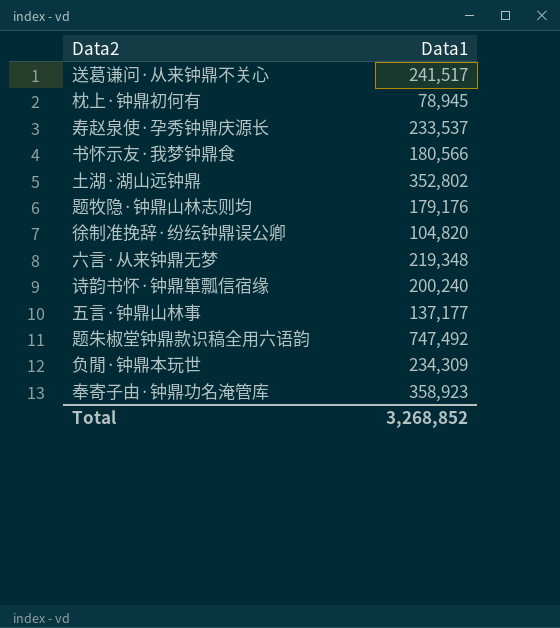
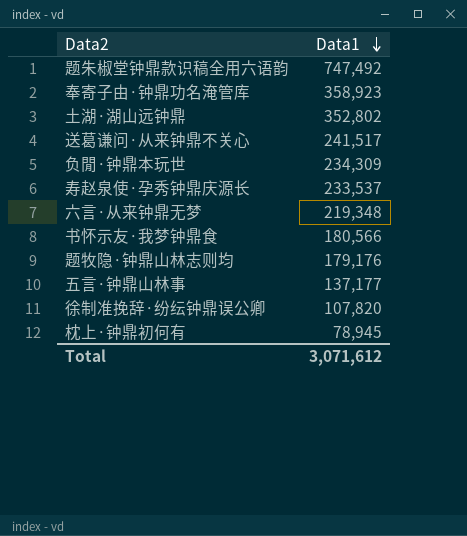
row order: none -> Data1 descending
row 诗韵书怀·钟鼎箪瓢信宿缘: 200,240 -> none
徐制准挽辞·纷纭钟鼎误公卿 | Data1: 104,820 -> 107,820
Total | Data1: 3,268,852 -> 3,071,612

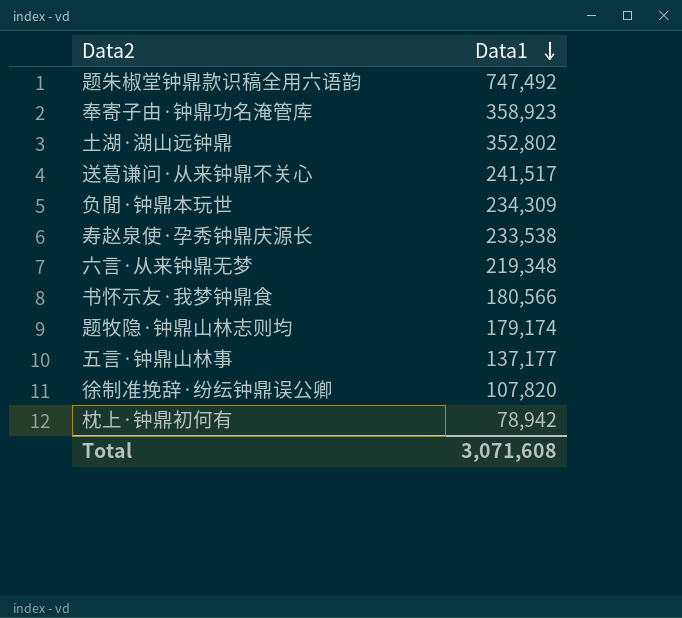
寿赵泉使·孕秀钟鼎庆源长 | Data1: 233,537 -> 233,538
题牧隐·钟鼎山林志则均 | Data1: 179,176 -> 179,174
枕上·钟鼎初何有 | Data1: 78,945 -> 78,942
Total | Data1: 3,071,612 -> 3,071,608

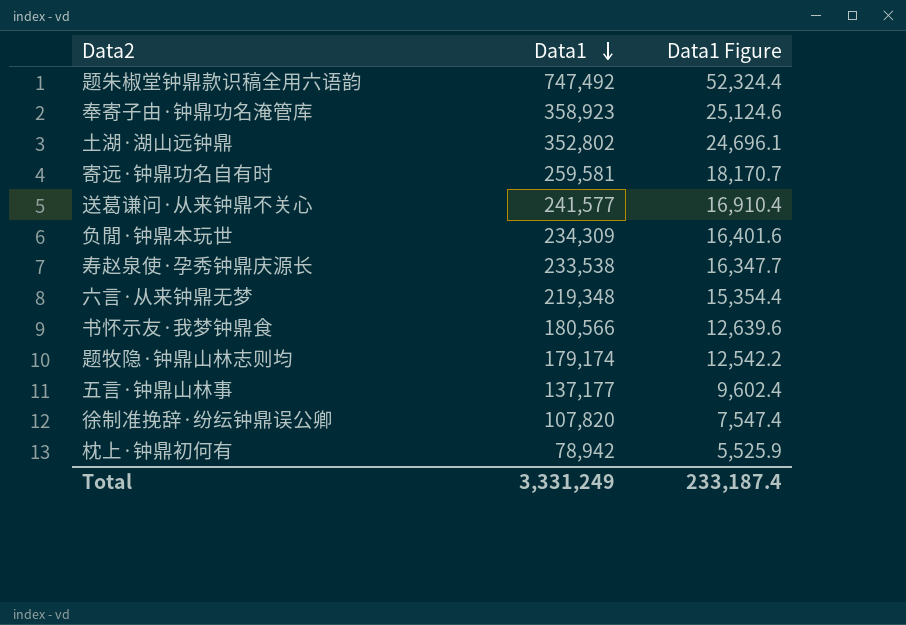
column Data1 Figure | formula: none -> [Data1] * 0.07
row 寄远·钟鼎功名自有时: none -> 259,581 | 18,170.7
送葛谦问·从来钟鼎不关心 | Data1: 241,517 -> 241,577
Total | Data1: 3,071,608 -> 3,331,249

